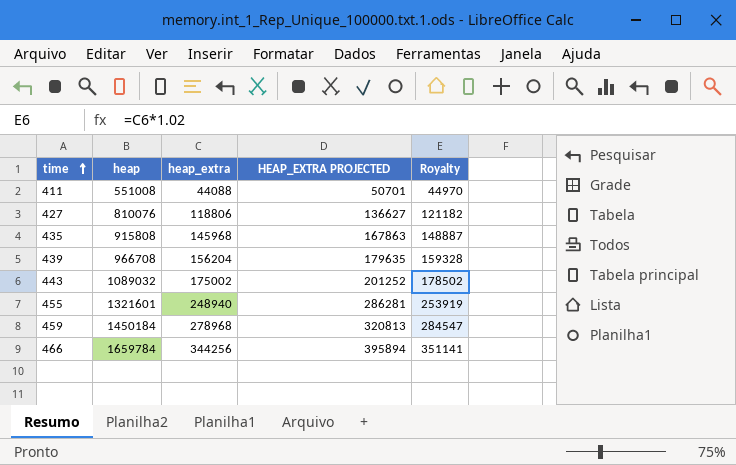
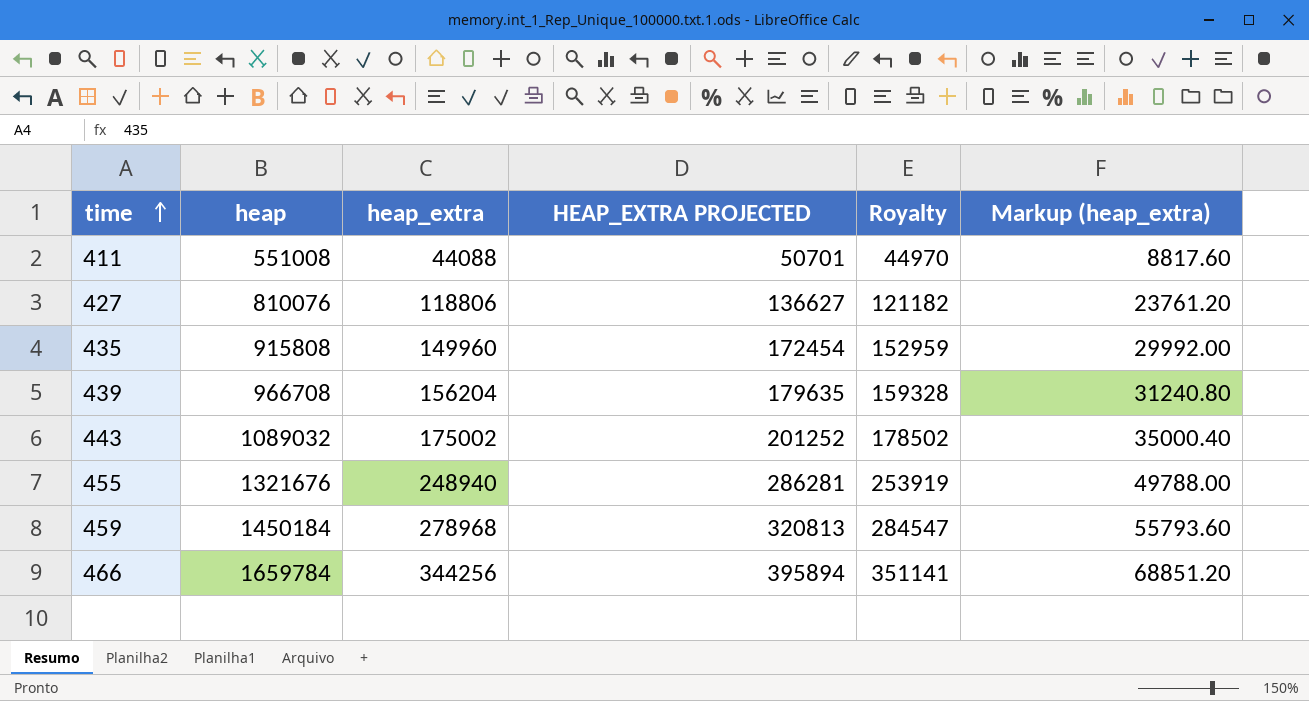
column Markup (heap_extra) | formula: none -> [heap_extra] * 0.2
435 | heap_extra: 145968 -> 149960
435 | HEAP_EXTRA PROJECTED: 167863 -> 172454
435 | Royalty: 148887 -> 152959
455 | heap: 1321601 -> 1321676

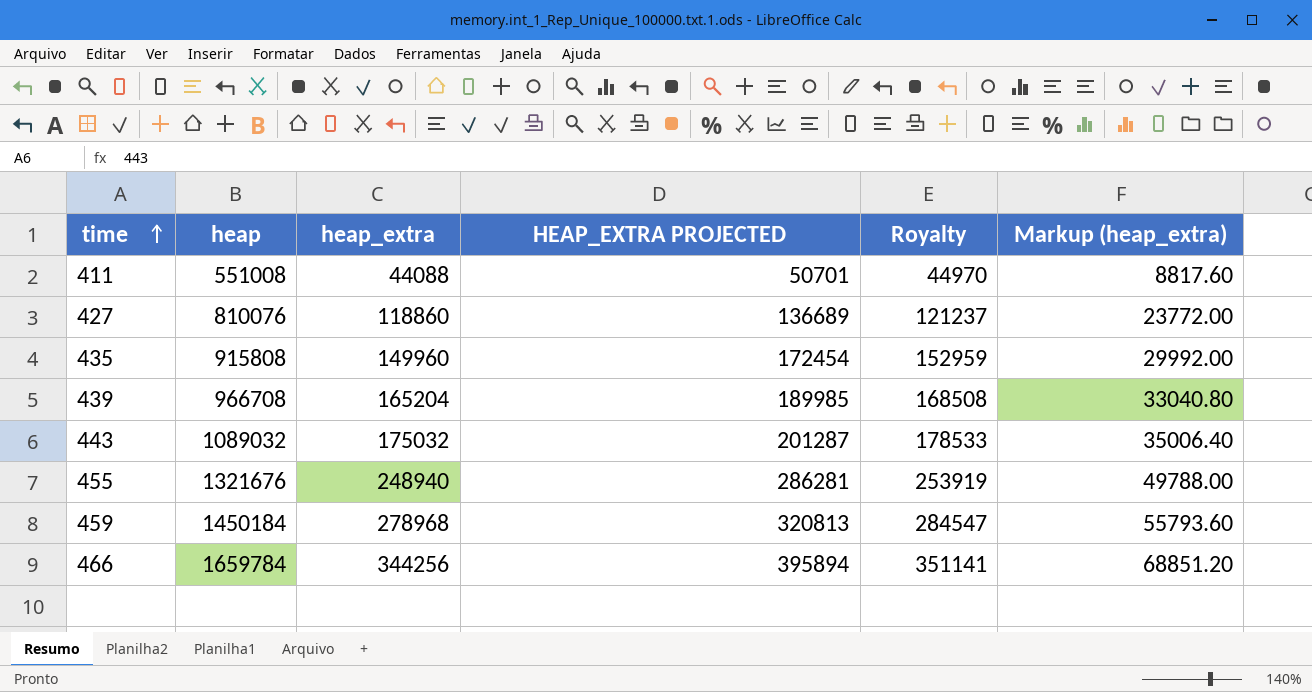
427 | heap_extra: 118806 -> 118860
427 | HEAP_EXTRA PROJECTED: 136627 -> 136689
427 | Royalty: 121182 -> 121237
427 | Markup (heap_extra): 23761.20 -> 23772.00
439 | heap_extra: 156204 -> 165204
439 | HEAP_EXTRA PROJECTED: 179635 -> 189985
439 | Royalty: 159328 -> 168508
439 | Markup (heap_extra): 31240.80 -> 33040.80
443 | heap_extra: 175002 -> 175032
443 | HEAP_EXTRA PROJECTED: 201252 -> 201287
443 | Royalty: 178502 -> 178533
443 | Markup (heap_extra): 35000.40 -> 35006.40

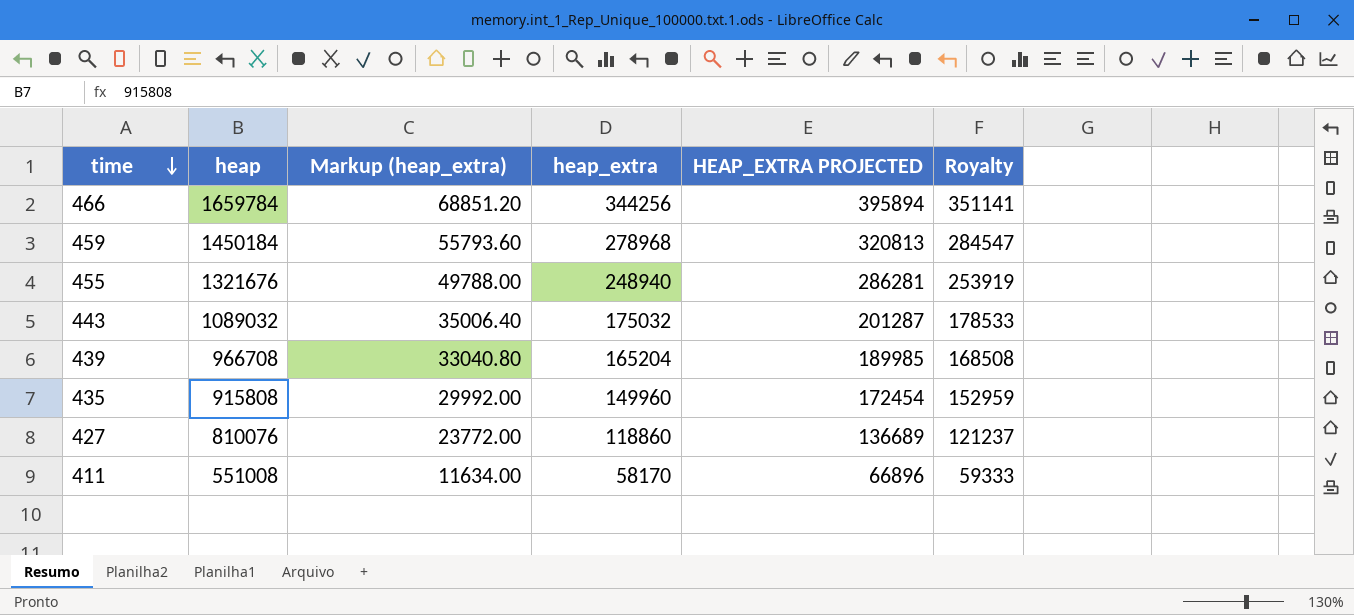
row order: time ascending -> time descending
column Markup (heap_extra) | position: 6 -> 3
411 | Markup (heap_extra): 8817.60 -> 11634.00
411 | heap_extra: 44088 -> 58170
411 | HEAP_EXTRA PROJECTED: 50701 -> 66896
411 | Royalty: 44970 -> 59333

